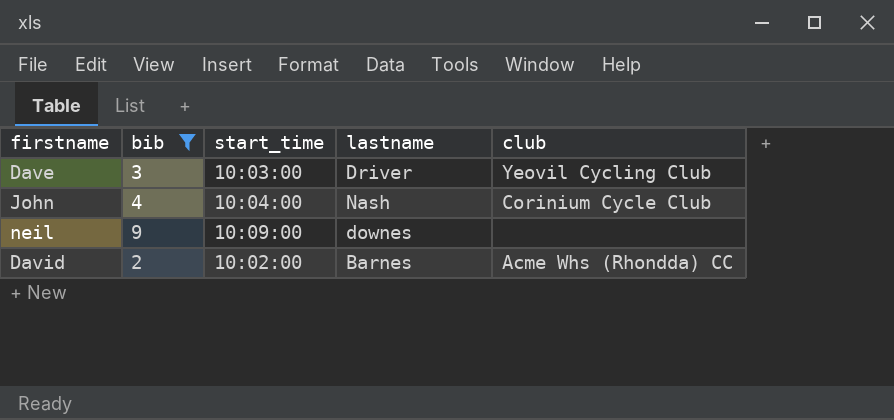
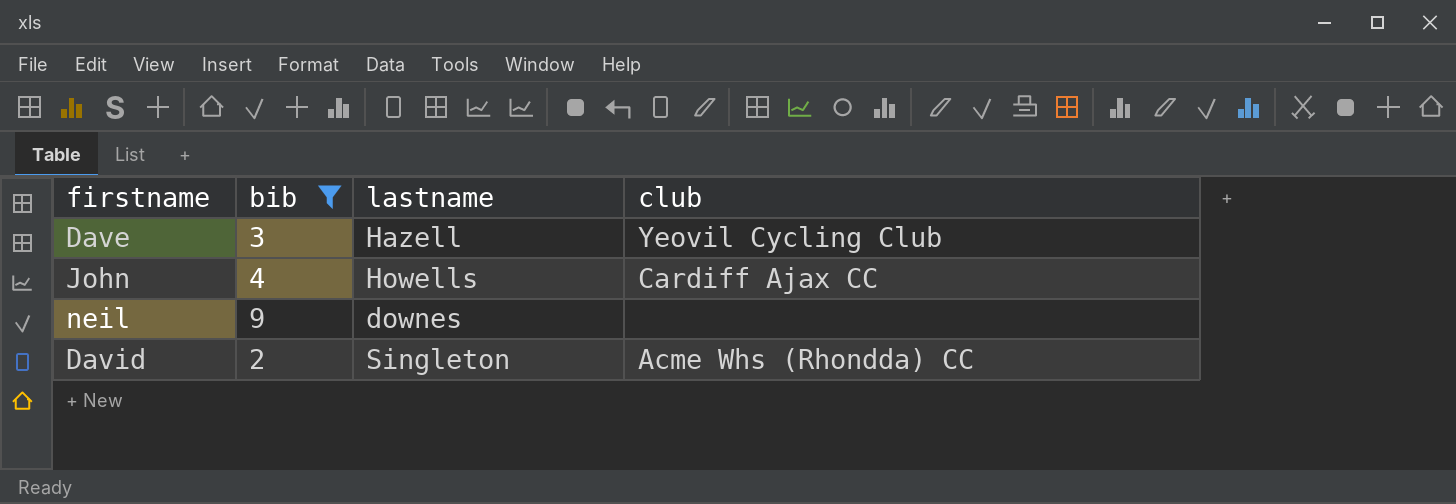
column start_time | position: 3 -> none
Dave | lastname: Driver -> Hazell
John | lastname: Nash -> Howells
John | club: Corinium Cycle Club -> Cardiff Ajax CC
David | lastname: Barnes -> Singleton

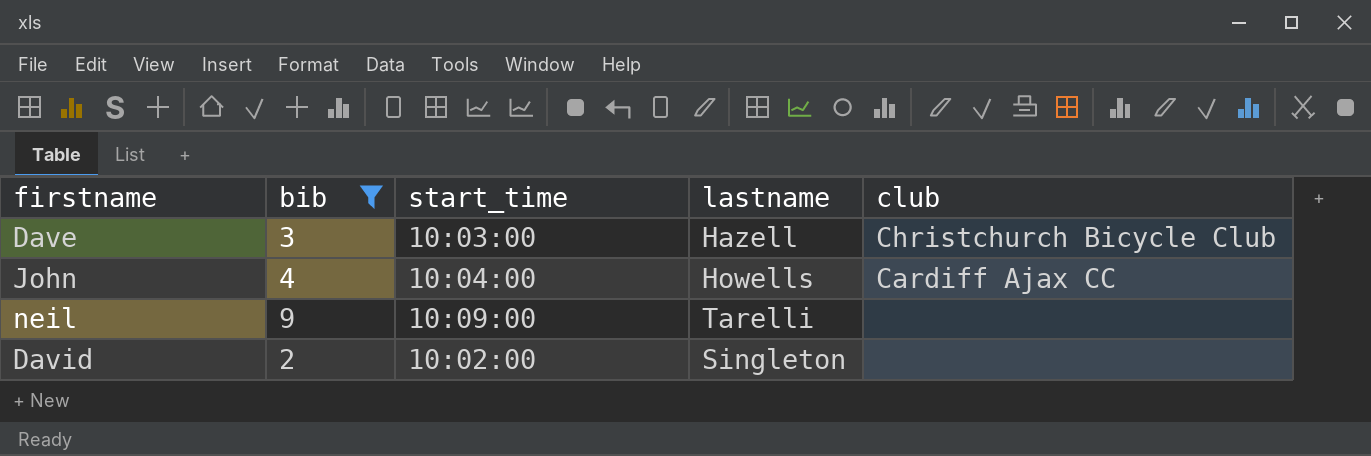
column start_time | position: none -> 3
Dave | club: Yeovil Cycling Club -> Christchurch Bicycle Club
neil | lastname: downes -> Tarelli
David | club: Acme Whs (Rhondda) CC -> none

